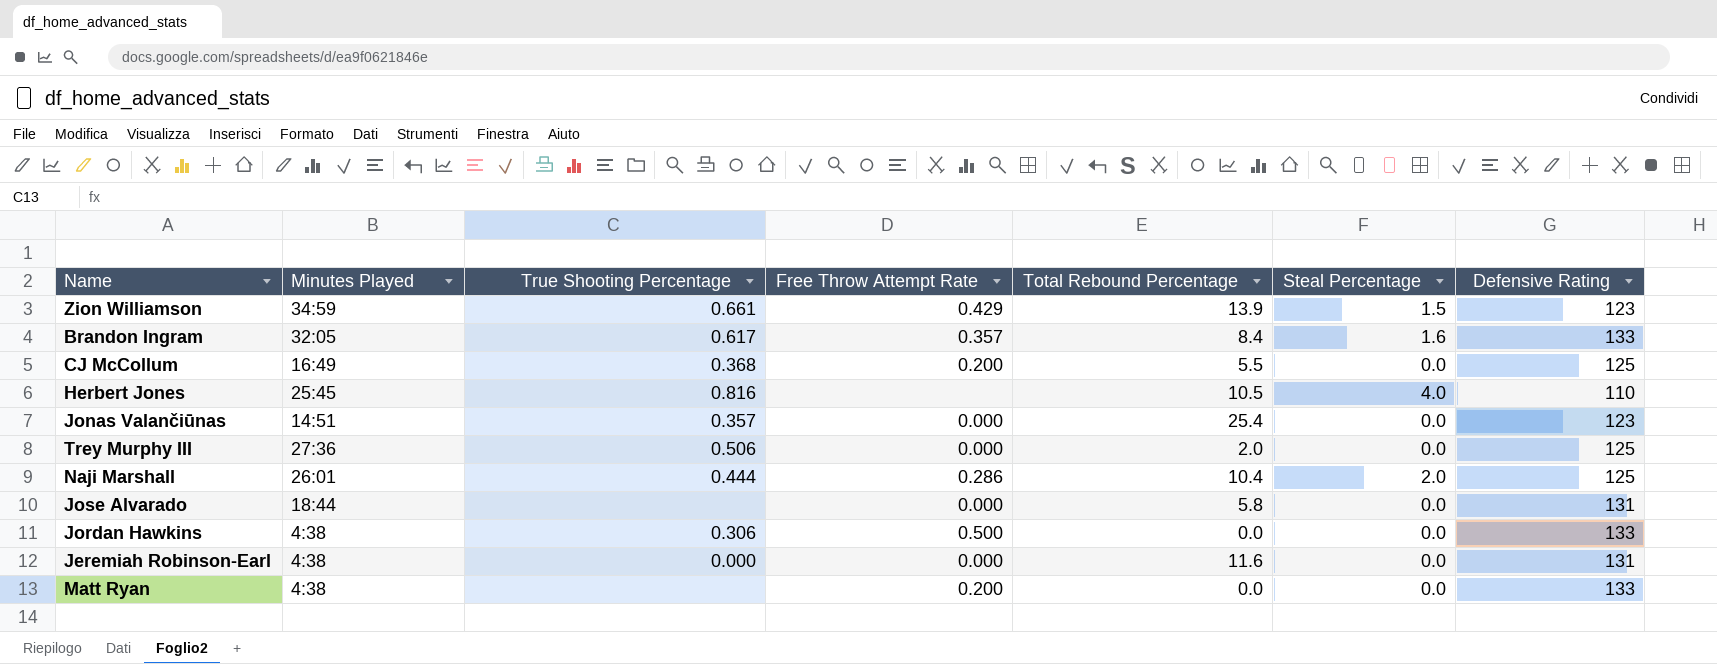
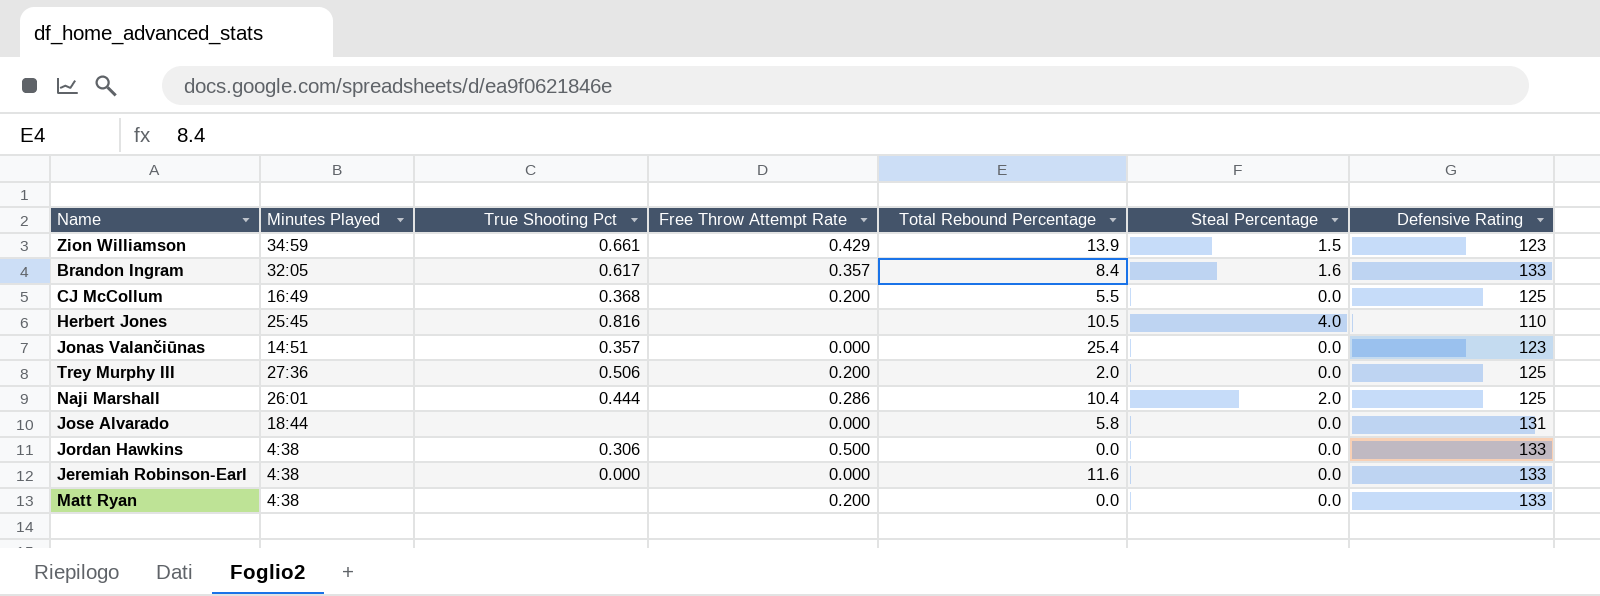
column name: True Shooting Percentage -> True Shooting Pct
Trey Murphy III | Free Throw Attempt Rate: 0.000 -> 0.200
Jeremiah Robinson-Earl | Defensive Rating: 131 -> 133

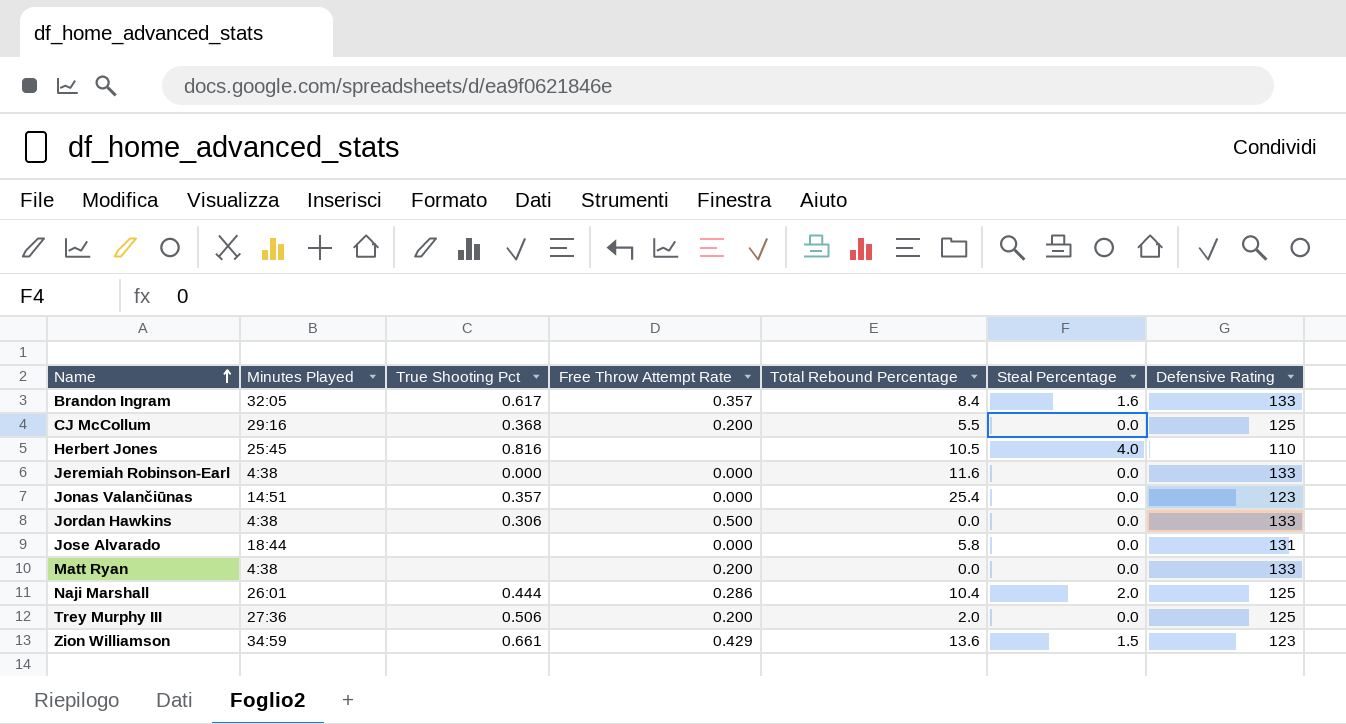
row order: none -> Name ascending
CJ McCollum | Minutes Played: 16:49 -> 29:16
Zion Williamson | Total Rebound Percentage: 13.9 -> 13.6

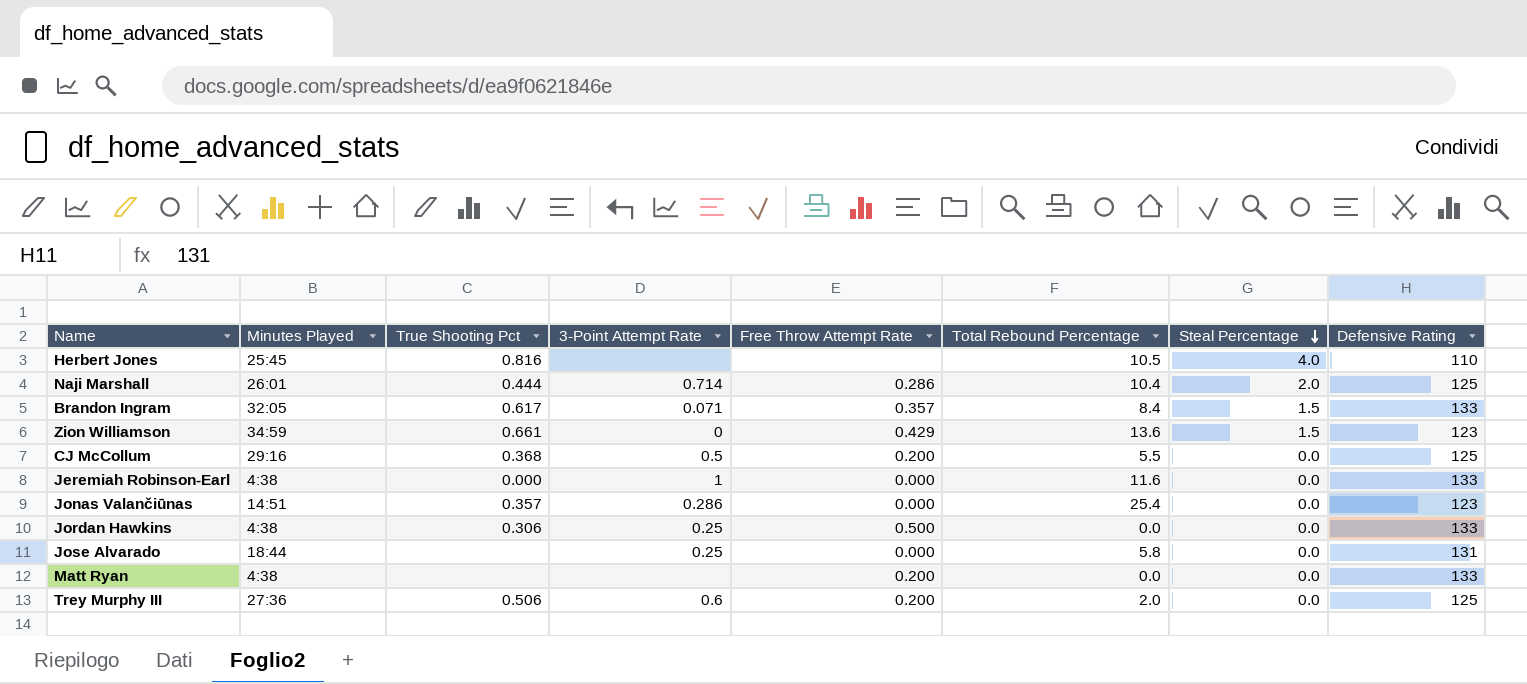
row order: Name ascending -> Steal Percentage descending
column 3-Point Attempt Rate | position: none -> 4
Brandon Ingram | Steal Percentage: 1.6 -> 1.5

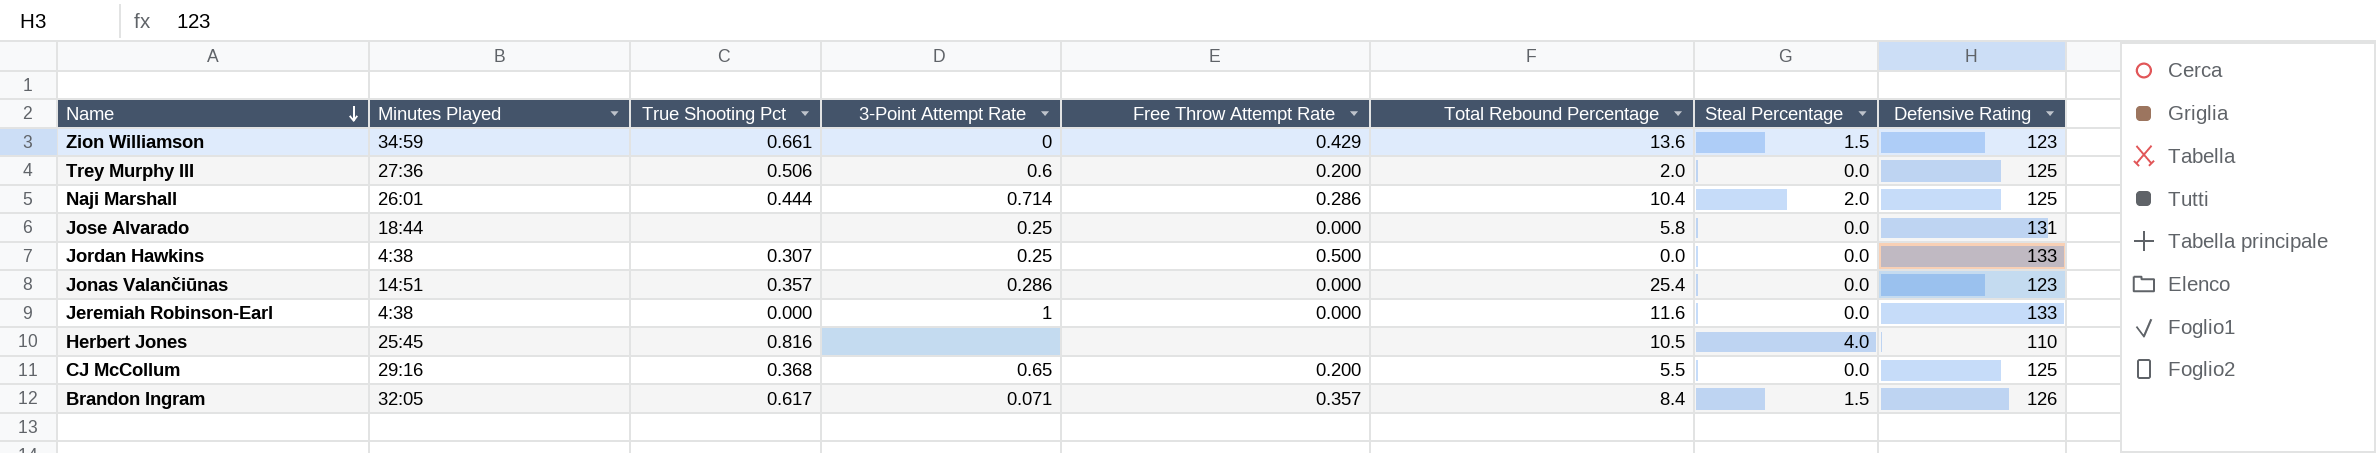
row order: Steal Percentage descending -> Name descending
row Matt Ryan: 4:38 | none | none | 0.200 | 0.0 | 0.0 | 133 -> none
Jordan Hawkins | True Shooting Pct: 0.306 -> 0.307
CJ McCollum | 3-Point Attempt Rate: 0.5 -> 0.65
Brandon Ingram | Defensive Rating: 133 -> 126

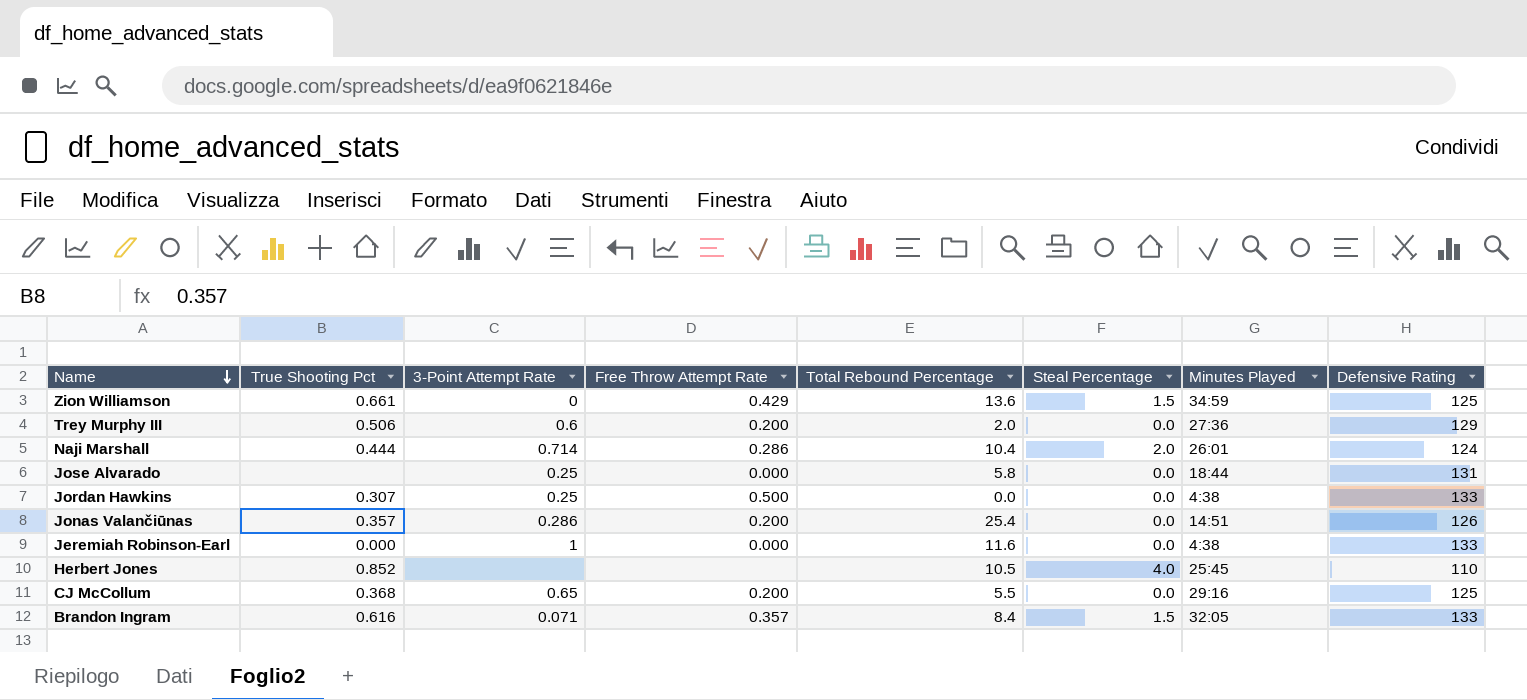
column Minutes Played | position: 2 -> 7
Zion Williamson | Defensive Rating: 123 -> 125
Trey Murphy III | Defensive Rating: 125 -> 129
Naji Marshall | Defensive Rating: 125 -> 124
Jonas Valančiūnas | Free Throw Attempt Rate: 0.000 -> 0.200
Jonas Valančiūnas | Defensive Rating: 123 -> 126
Herbert Jones | True Shooting Pct: 0.816 -> 0.852
Brandon Ingram | True Shooting Pct: 0.617 -> 0.616
Brandon Ingram | Defensive Rating: 126 -> 133

